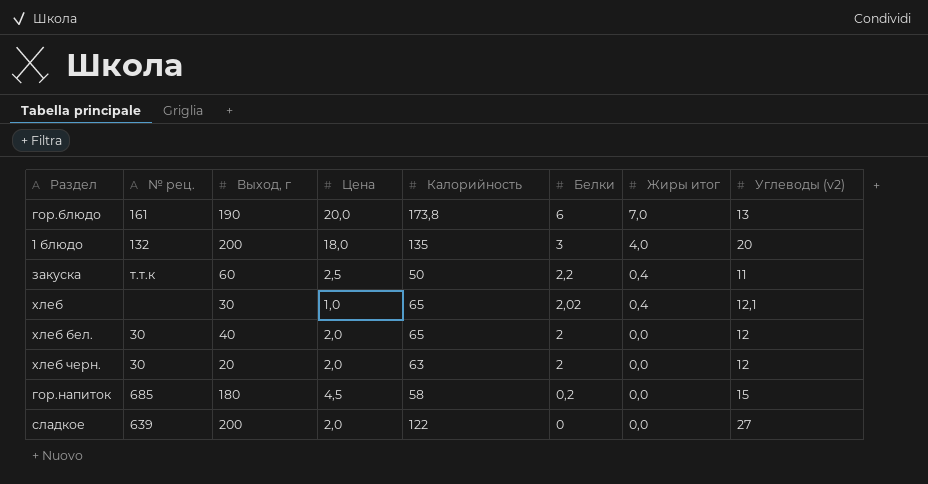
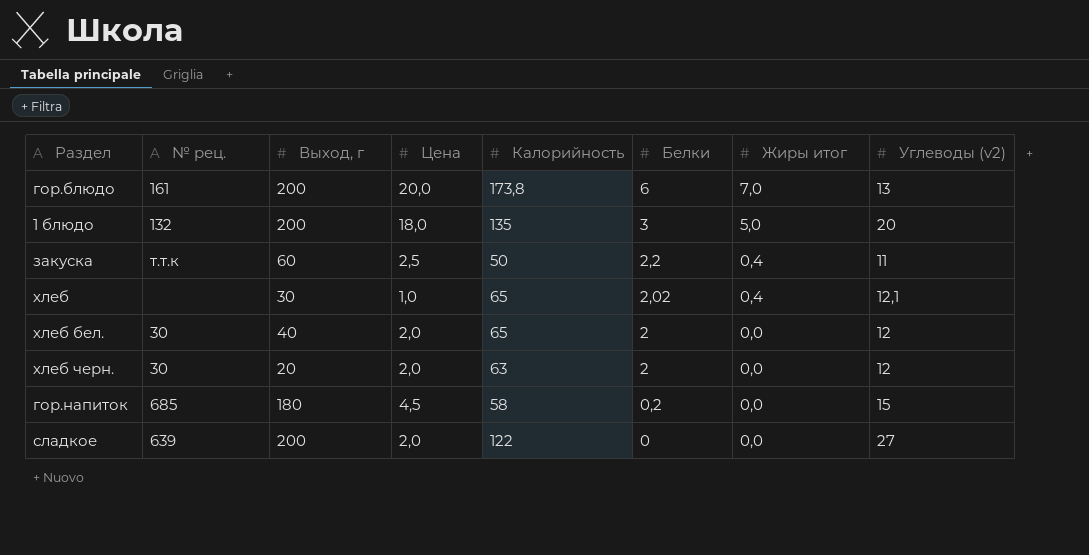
гор.блюдо | Выход, г: 190 -> 200
1 блюдо | Жиры итог: 4,0 -> 5,0

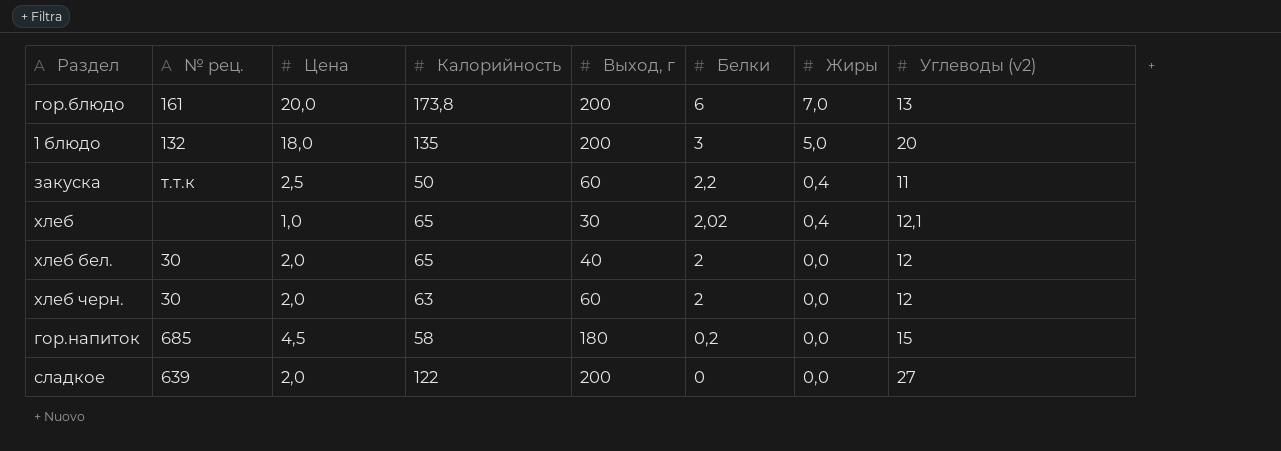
column Выход, г | position: 3 -> 5
column name: Жиры итог -> Жиры
хлеб черн. | Выход, г: 20 -> 60

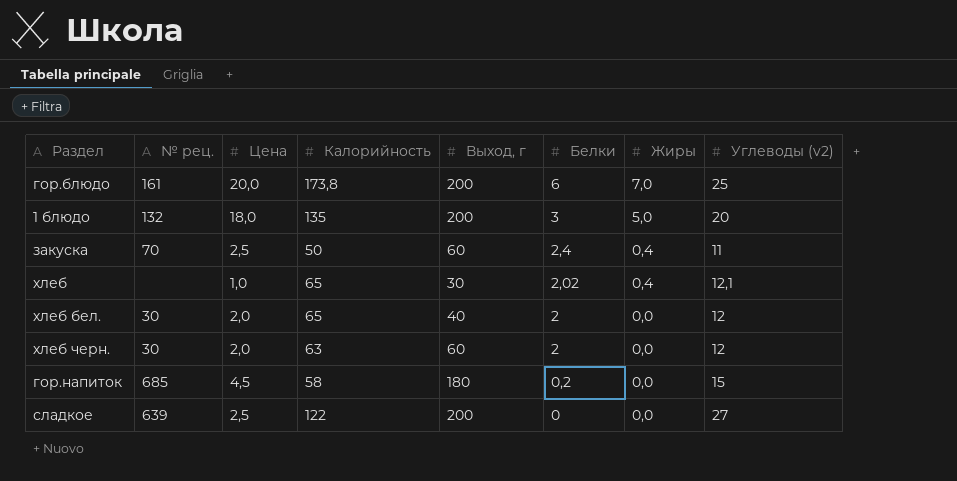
гор.блюдо | Углеводы (v2): 13 -> 25
закуска | № рец.: т.т.к -> 70
закуска | Белки: 2,2 -> 2,4
сладкое | Цена: 2,0 -> 2,5

